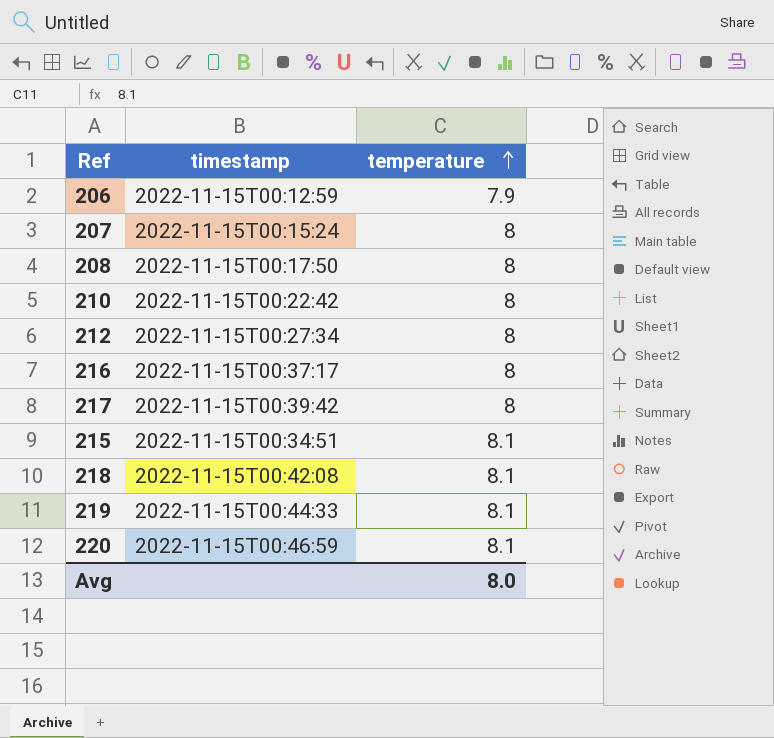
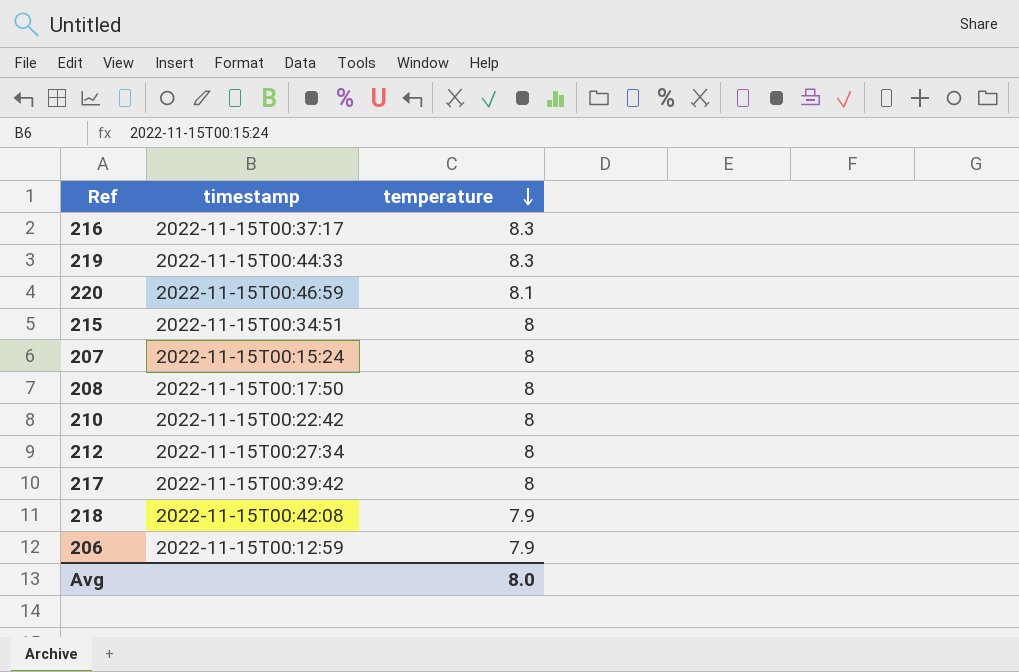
row order: temperature ascending -> temperature descending
216 | temperature: 8 -> 8.3
219 | temperature: 8.1 -> 8.3
215 | temperature: 8.1 -> 8
218 | temperature: 8.1 -> 7.9

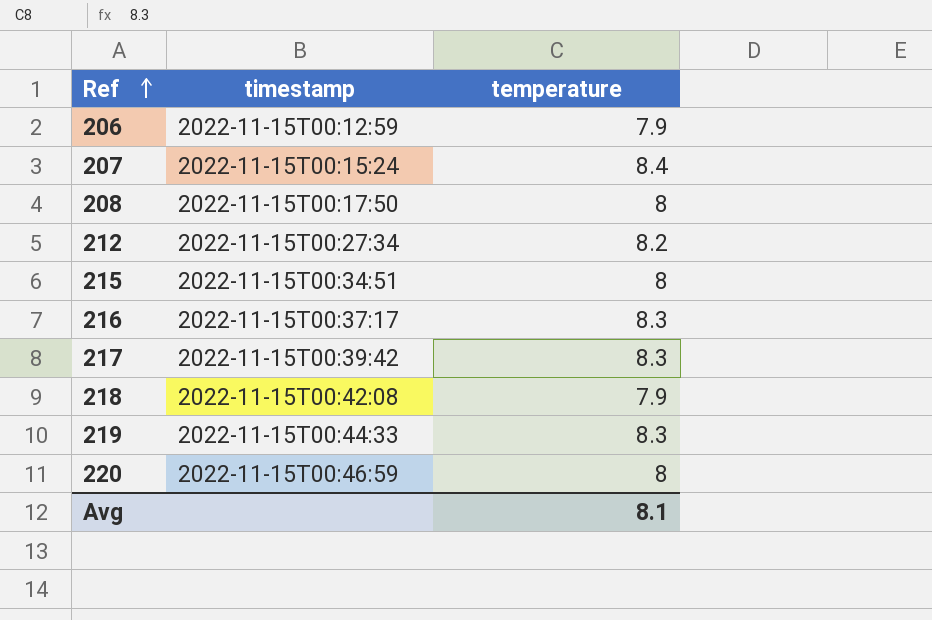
row order: temperature descending -> Ref ascending
row 210: 2022-11-15T00:22:42 | 8 -> none
207 | temperature: 8 -> 8.4
212 | temperature: 8 -> 8.2
217 | temperature: 8 -> 8.3
220 | temperature: 8.1 -> 8
Avg | temperature: 8.0 -> 8.1

